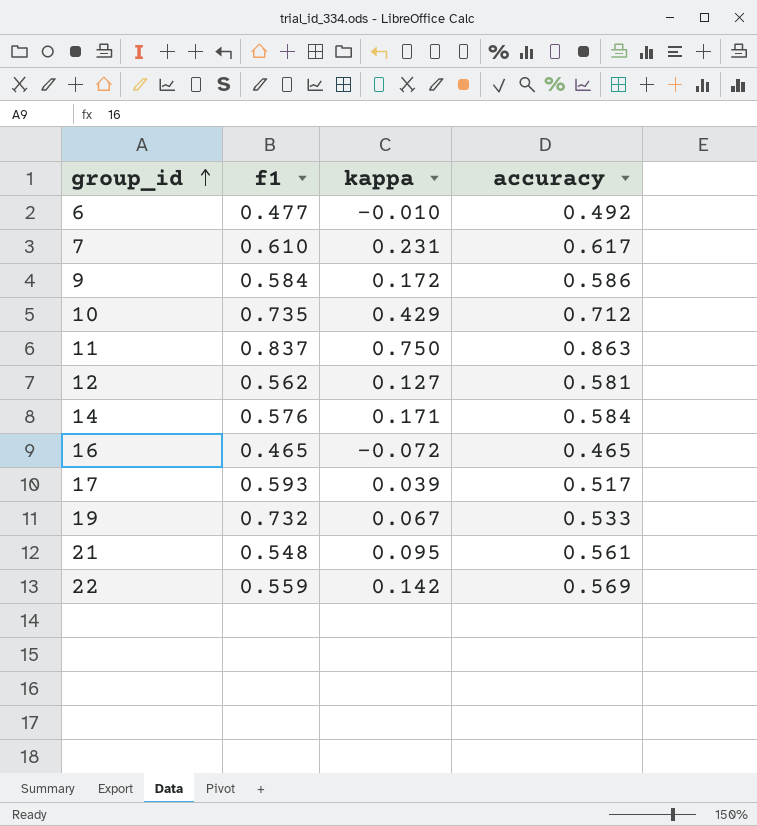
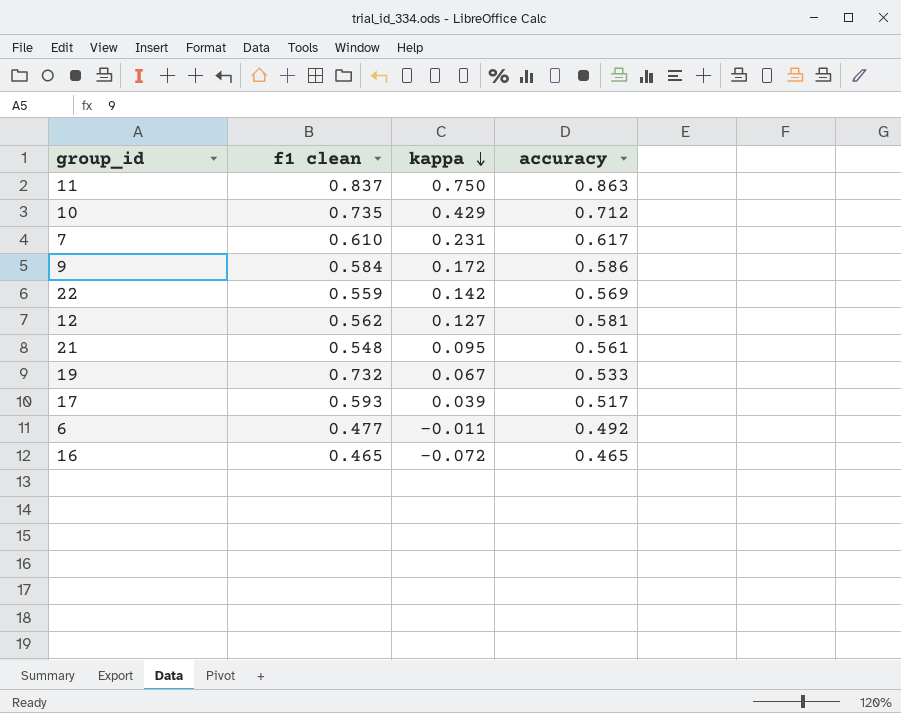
row order: group_id ascending -> kappa descending
column name: f1 -> f1 clean
row 14: 0.576 | 0.171 | 0.584 -> none
6 | kappa: -0.010 -> -0.011

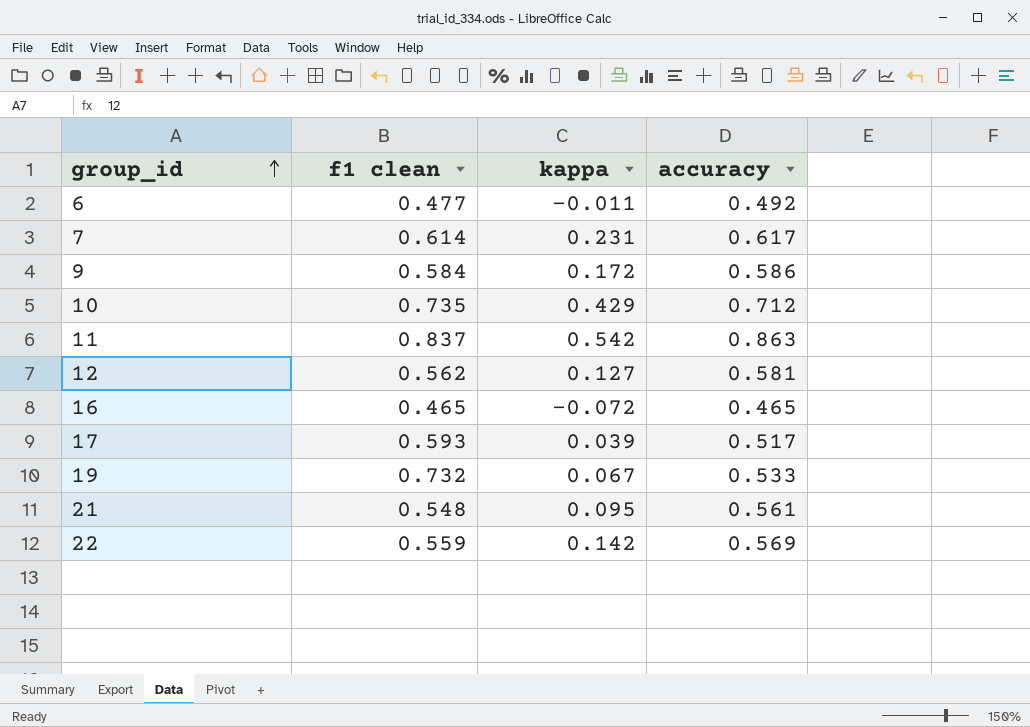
row order: kappa descending -> group_id ascending
7 | f1 clean: 0.610 -> 0.614
11 | kappa: 0.750 -> 0.542

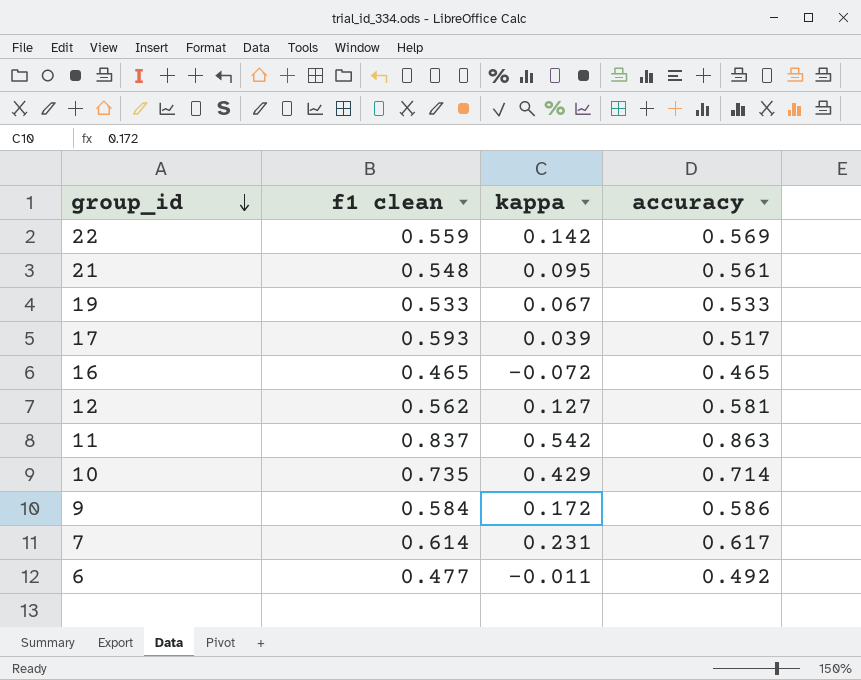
row order: group_id ascending -> group_id descending
19 | f1 clean: 0.732 -> 0.533
10 | accuracy: 0.712 -> 0.714

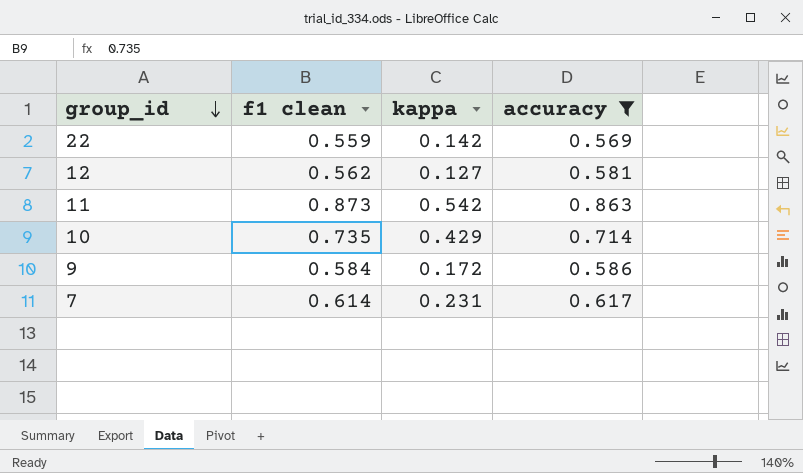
filter: none -> accuracy >= 0.569
11 | f1 clean: 0.837 -> 0.873

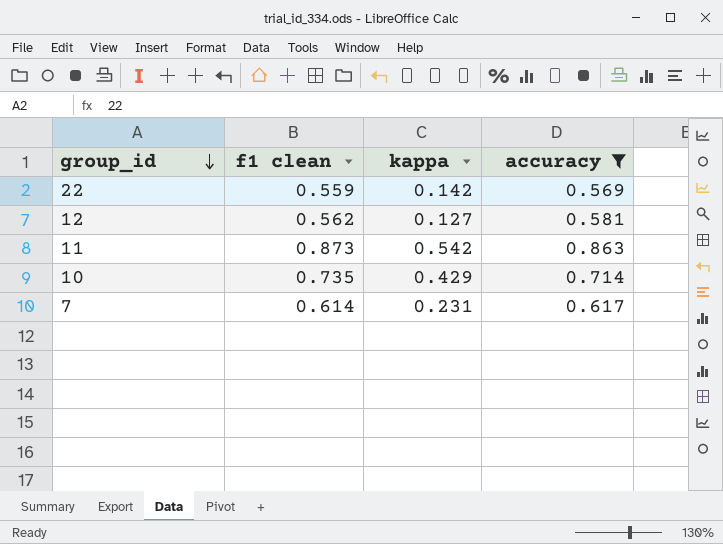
row 9: 0.584 | 0.172 | 0.586 -> none

